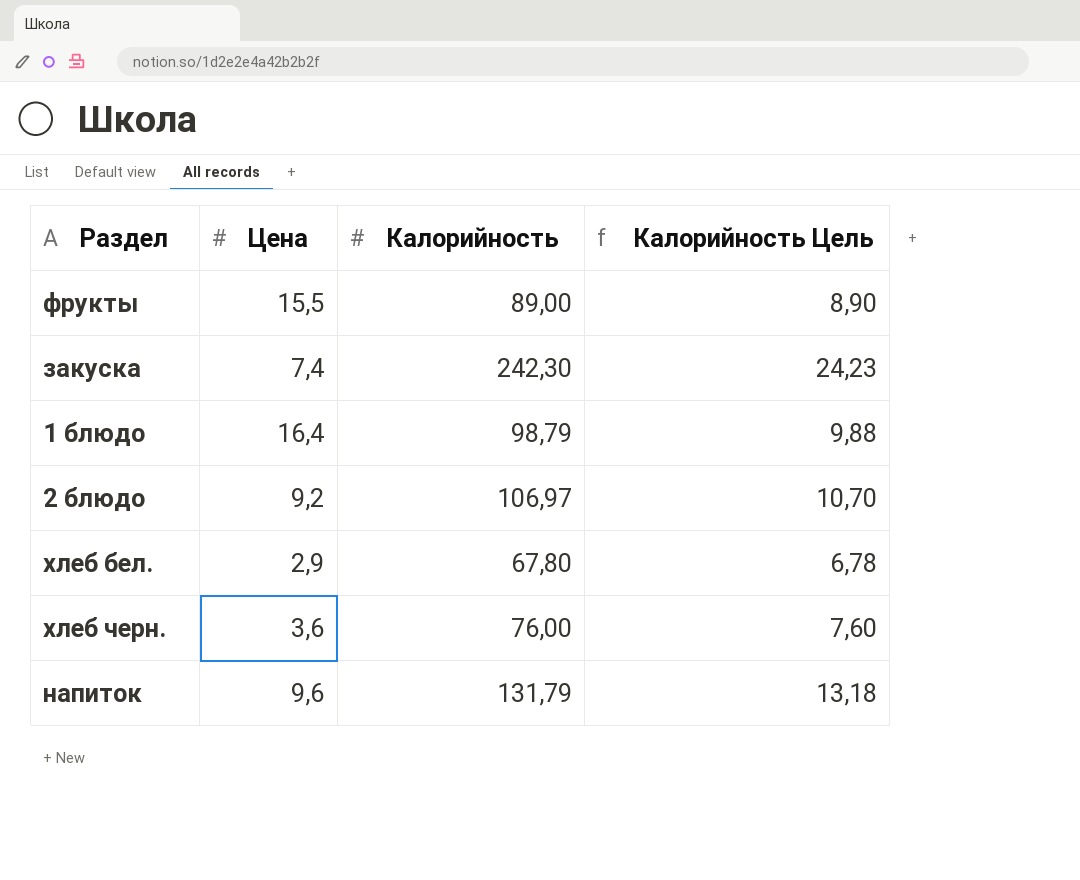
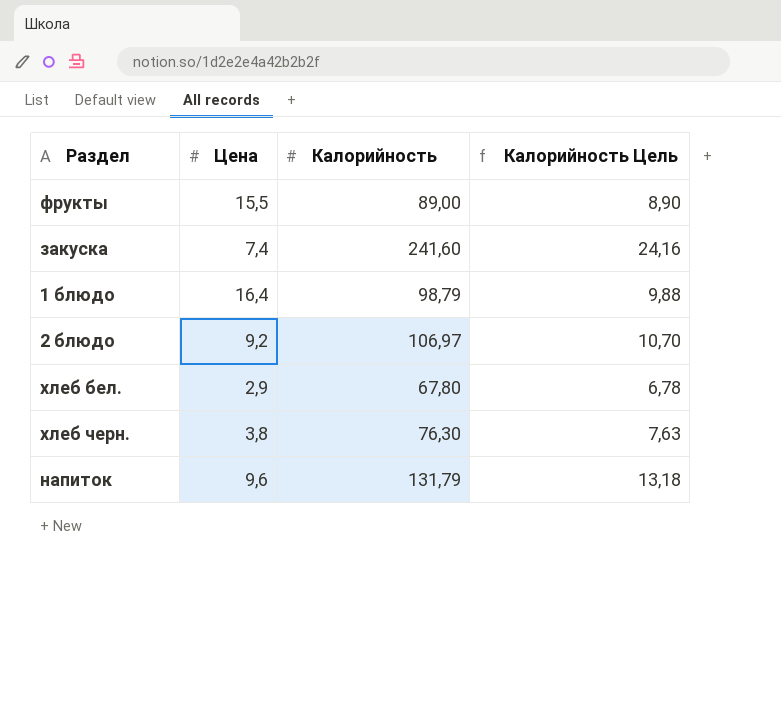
закуска | Калорийность: 242,30 -> 241,60
закуска | Калорийность Цель: 24,23 -> 24,16
хлеб черн. | Цена: 3,6 -> 3,8
хлеб черн. | Калорийность: 76,00 -> 76,30
хлеб черн. | Калорийность Цель: 7,60 -> 7,63

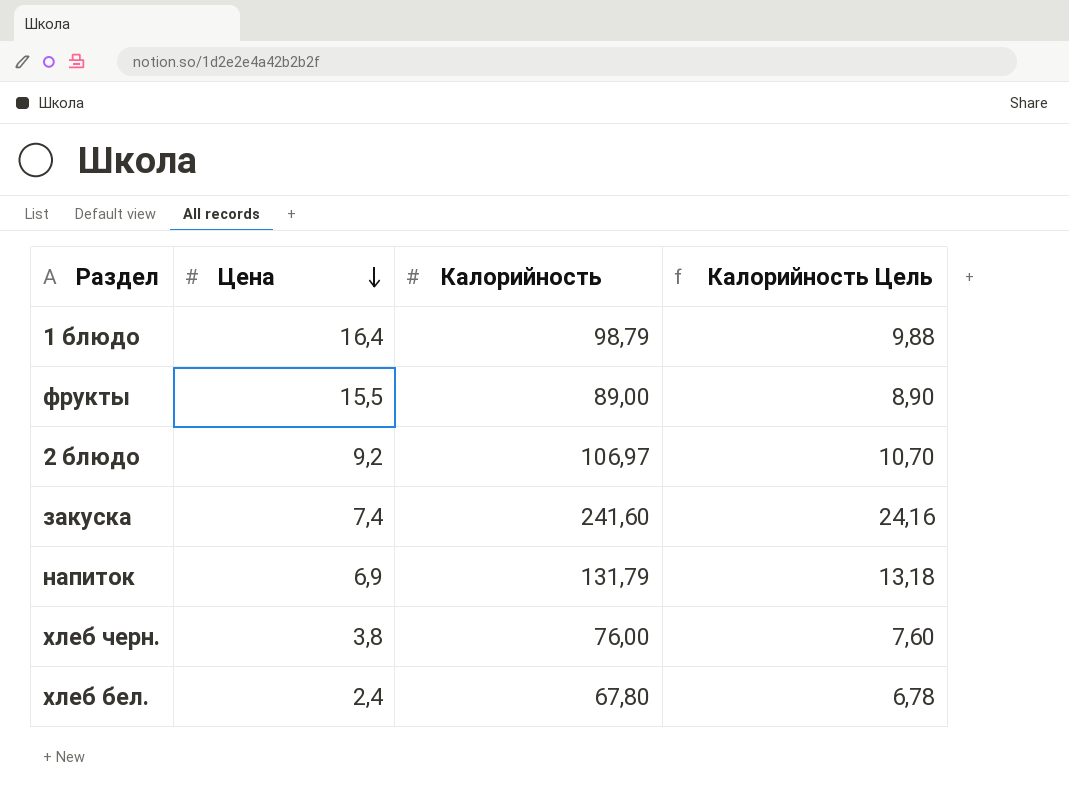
row order: none -> Цена descending
напиток | Цена: 9,6 -> 6,9
хлеб черн. | Калорийность: 76,30 -> 76,00
хлеб черн. | Калорийность Цель: 7,63 -> 7,60
хлеб бел. | Цена: 2,9 -> 2,4

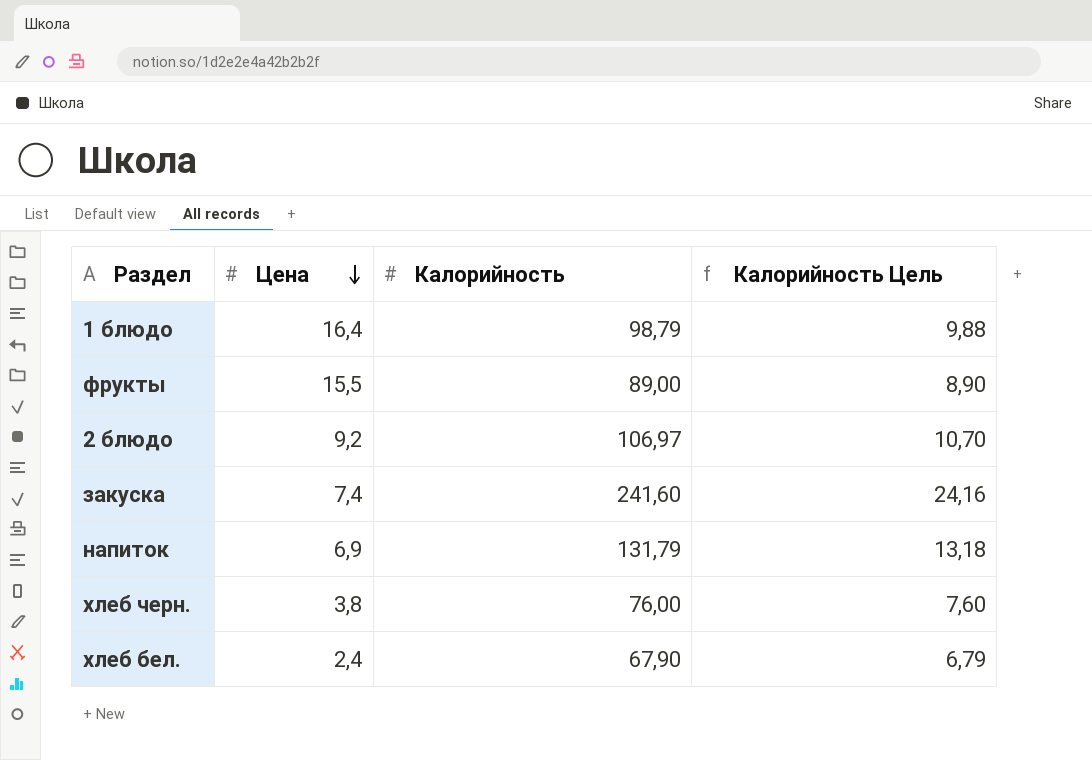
хлеб бел. | Калорийность: 67,80 -> 67,90
хлеб бел. | Калорийность Цель: 6,78 -> 6,79

